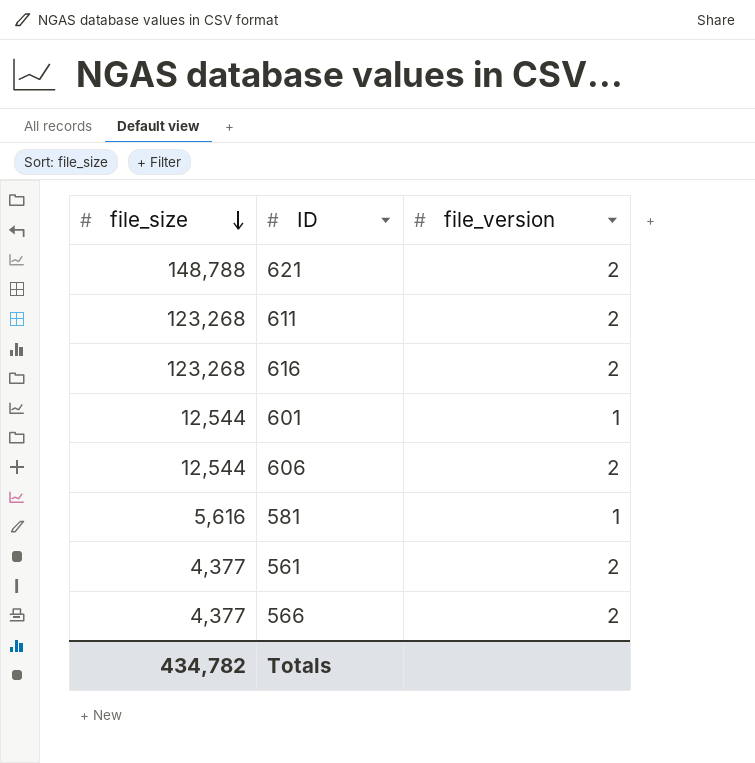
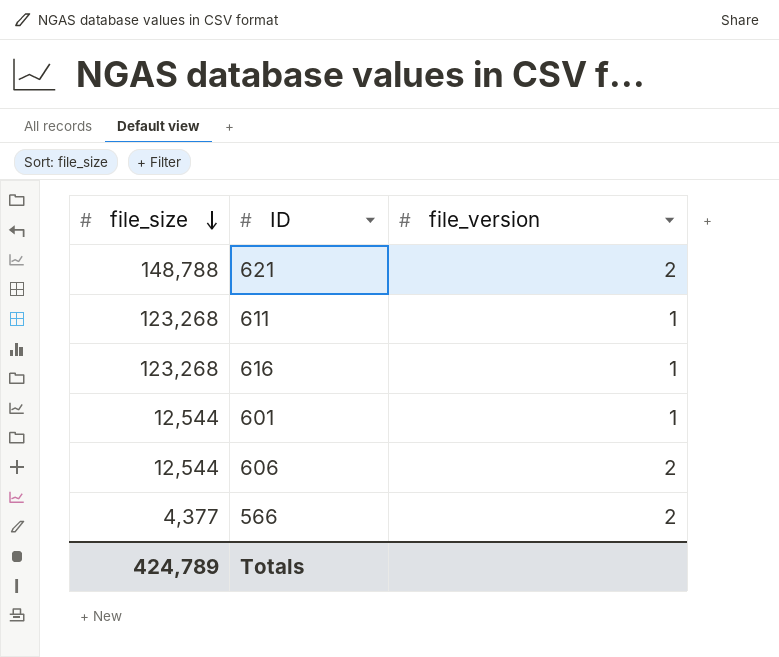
row 581: 5,616 | 1 -> none
row 561: 4,377 | 2 -> none
611 | file_version: 2 -> 1
616 | file_version: 2 -> 1
Totals | file_size: 434,782 -> 424,789

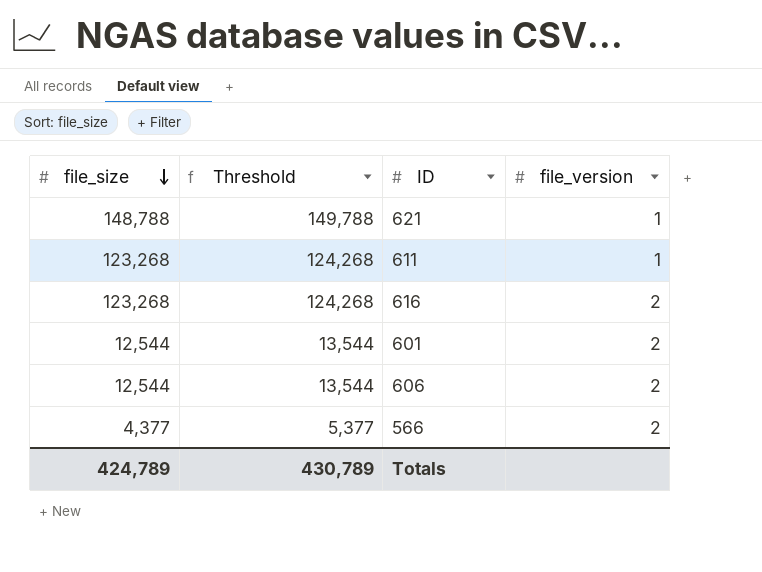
column Threshold | formula: none -> [file_size] + 1000
621 | file_version: 2 -> 1
616 | file_version: 1 -> 2
601 | file_version: 1 -> 2

